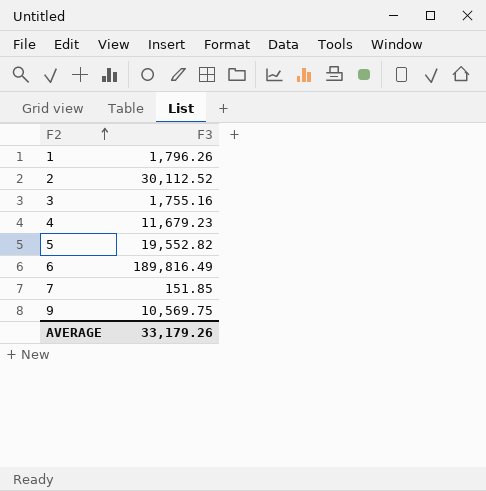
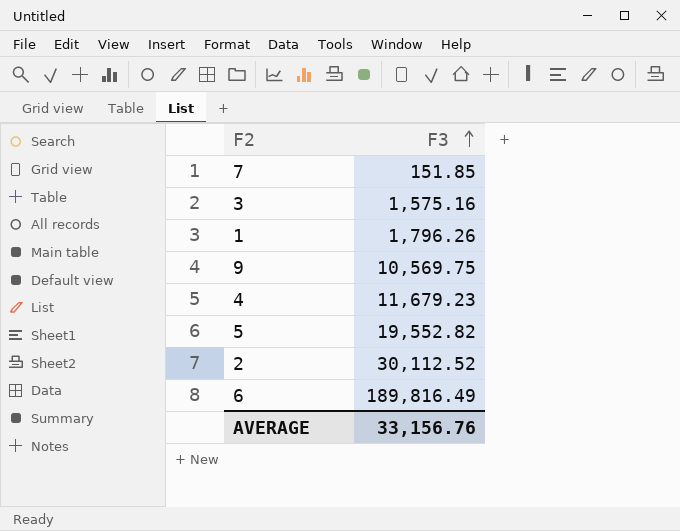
row order: F2 ascending -> F3 ascending
3 | F3: 1,755.16 -> 1,575.16
AVERAGE | F3: 33,179.26 -> 33,156.76

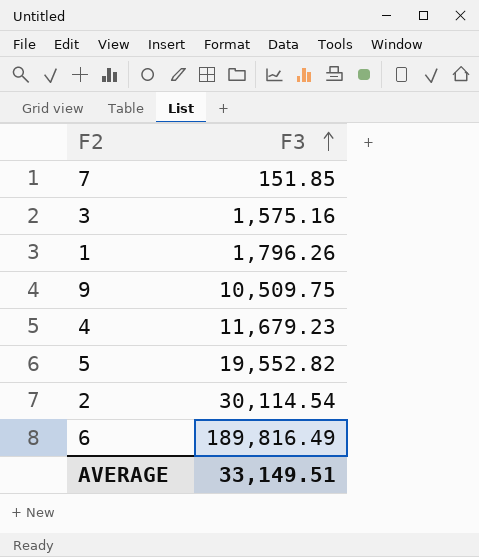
9 | F3: 10,569.75 -> 10,509.75
2 | F3: 30,112.52 -> 30,114.54
AVERAGE | F3: 33,156.76 -> 33,149.51

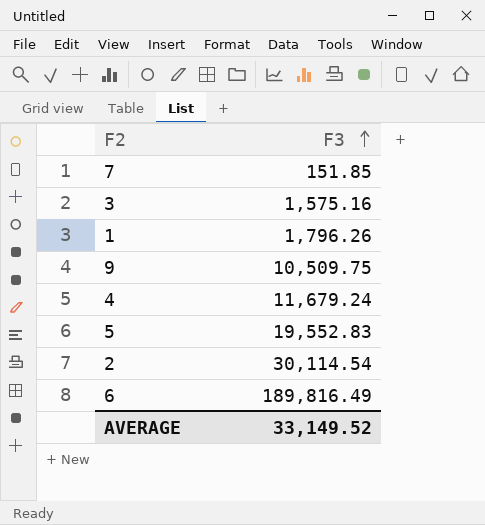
4 | F3: 11,679.23 -> 11,679.24
5 | F3: 19,552.82 -> 19,552.83
AVERAGE | F3: 33,149.51 -> 33,149.52

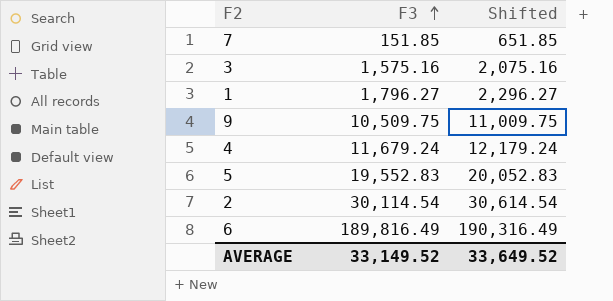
column Shifted | formula: none -> [F3] + 500
1 | F3: 1,796.26 -> 1,796.27

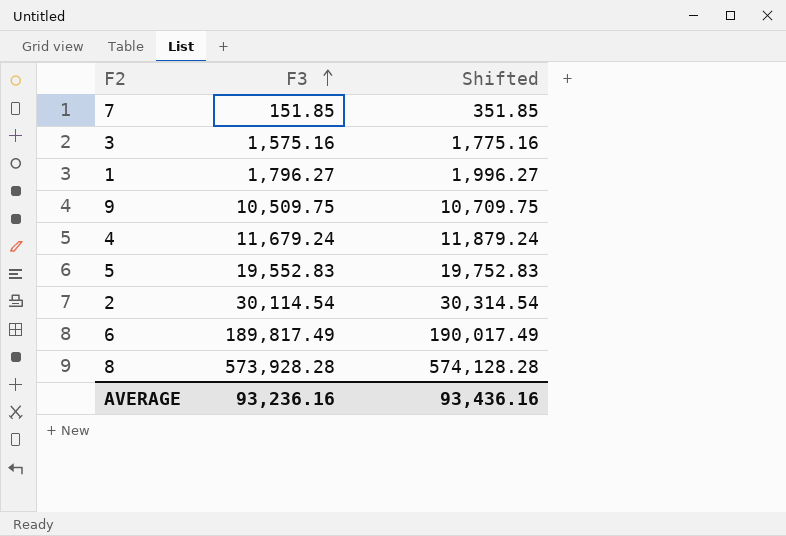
column Shifted | formula: [F3] + 500 -> [F3] + 200
6 | F3: 189,816.49 -> 189,817.49
row 8: none -> 573,928.28 | 574,128.28
AVERAGE | F3: 33,149.52 -> 93,236.16
AVERAGE | Shifted: 33,649.52 -> 93,436.16

